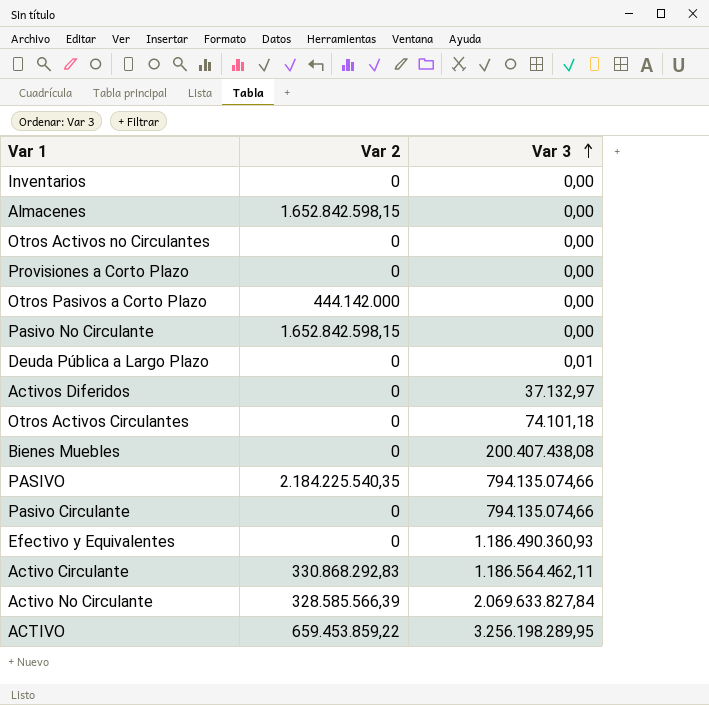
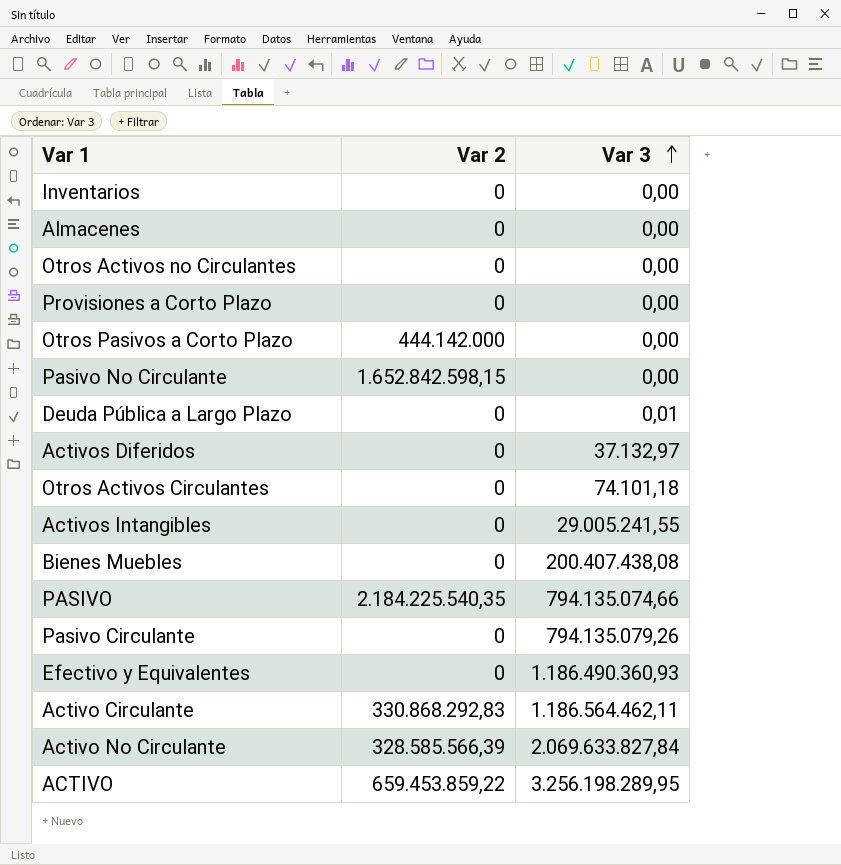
Almacenes | Var 2: 1.652.842.598,15 -> 0
row Activos Intangibles: none -> 0 | 29.005.241,55
Pasivo Circulante | Var 3: 794.135.074,66 -> 794.135.079,26

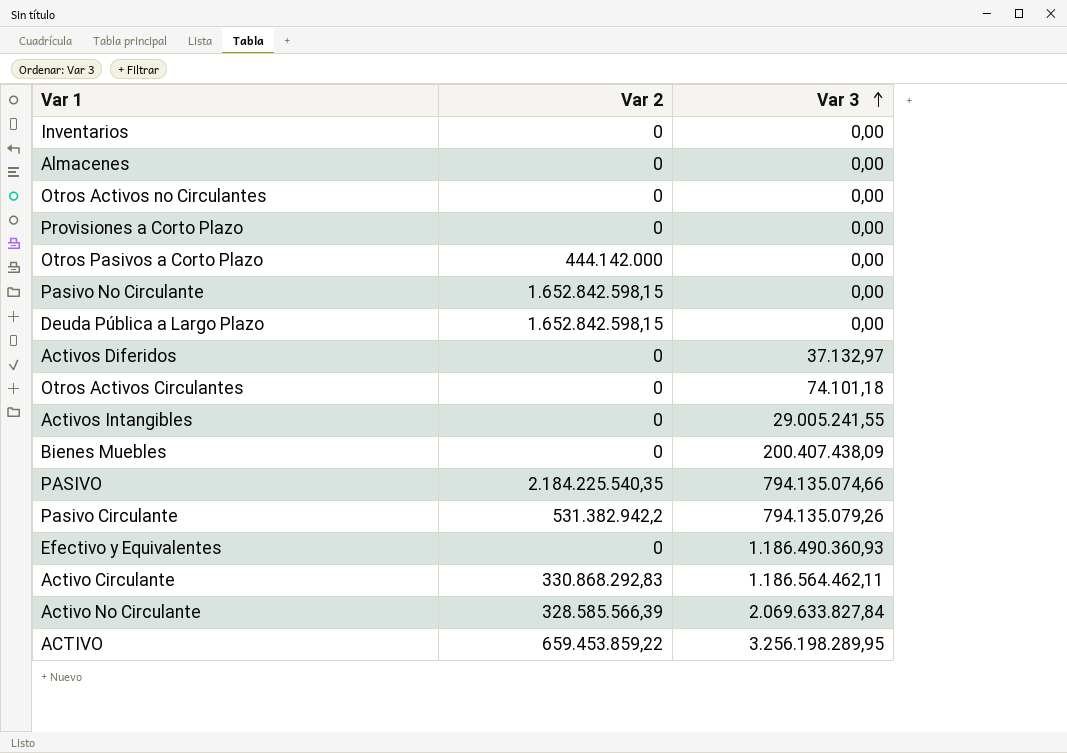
Deuda Pública a Largo Plazo | Var 2: 0 -> 1.652.842.598,15
Deuda Pública a Largo Plazo | Var 3: 0,01 -> 0,00
Bienes Muebles | Var 3: 200.407.438,08 -> 200.407.438,09
Pasivo Circulante | Var 2: 0 -> 531.382.942,2

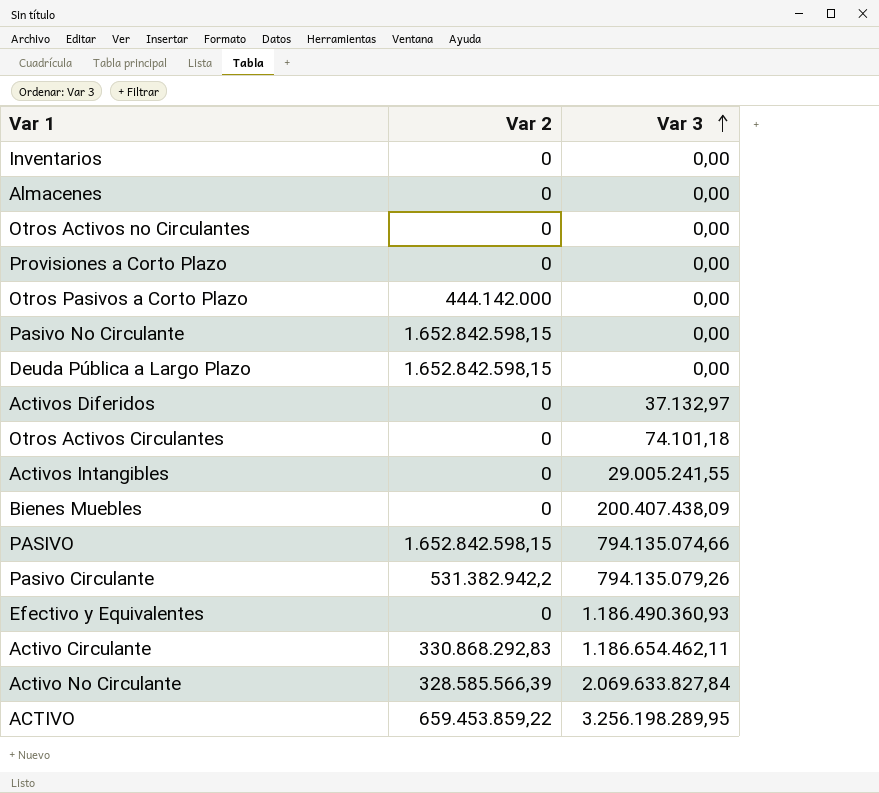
PASIVO | Var 2: 2.184.225.540,35 -> 1.652.842.598,15
Activo Circulante | Var 3: 1.186.564.462,11 -> 1.186.654.462,11

